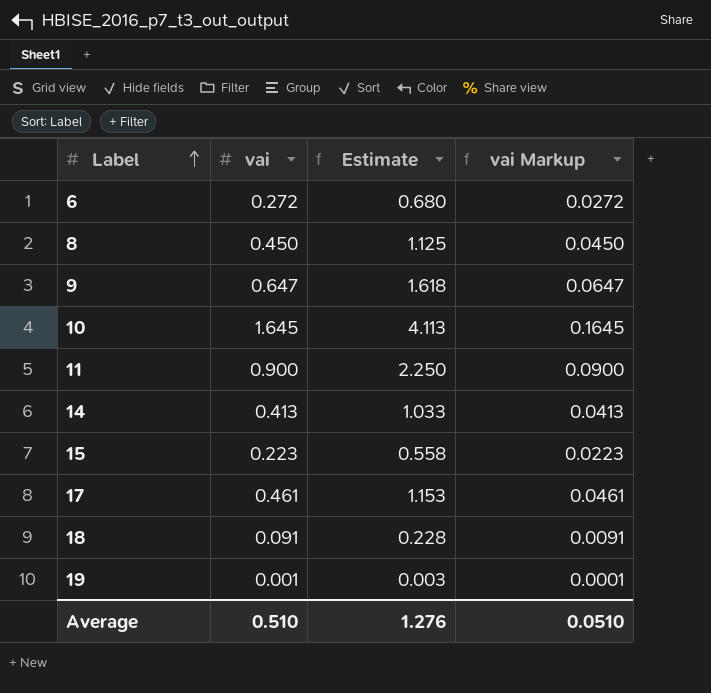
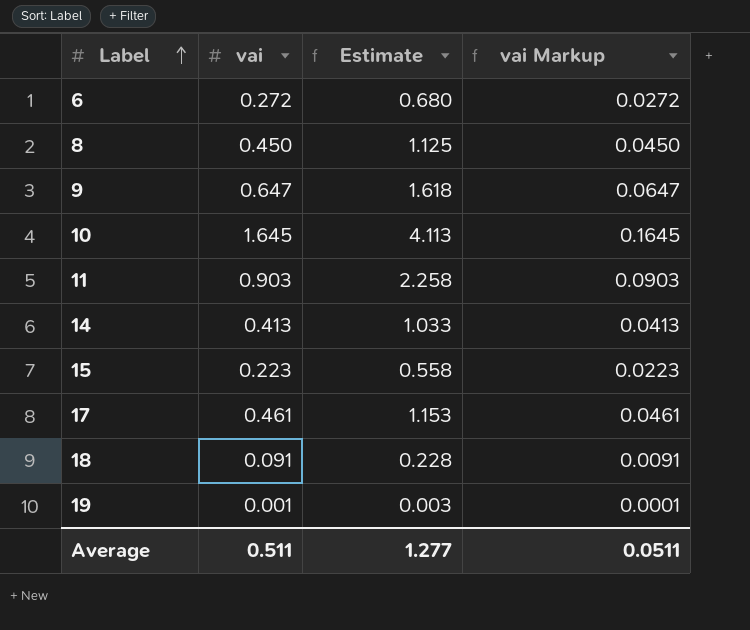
11 | vai: 0.900 -> 0.903
11 | Estimate: 2.250 -> 2.258
11 | vai Markup: 0.0900 -> 0.0903
Average | vai: 0.510 -> 0.511
Average | Estimate: 1.276 -> 1.277
Average | vai Markup: 0.0510 -> 0.0511

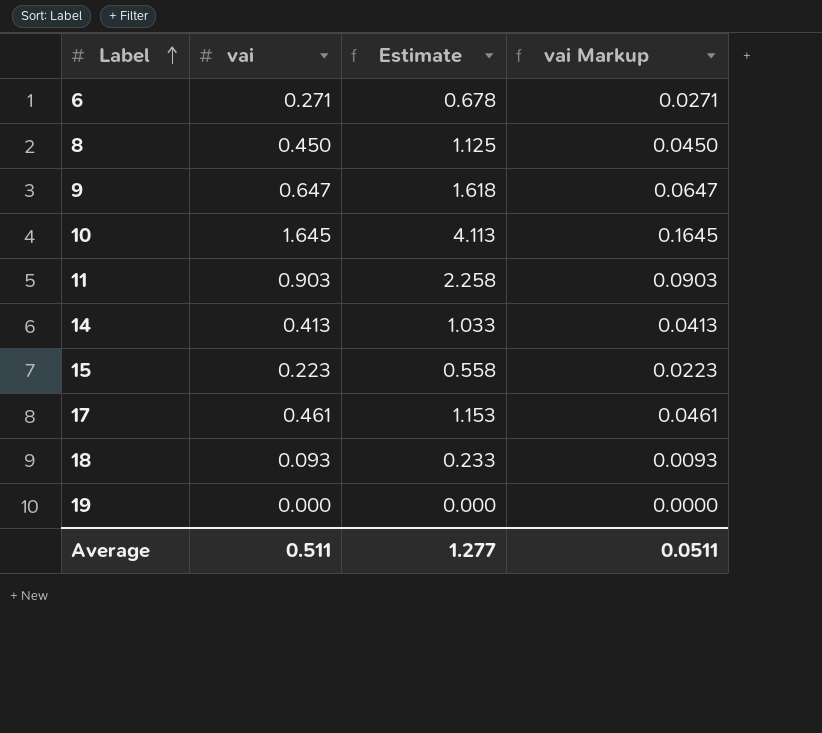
6 | vai: 0.272 -> 0.271
6 | Estimate: 0.680 -> 0.678
6 | vai Markup: 0.0272 -> 0.0271
18 | vai: 0.091 -> 0.093
18 | Estimate: 0.228 -> 0.233
18 | vai Markup: 0.0091 -> 0.0093
19 | vai: 0.001 -> 0.000
19 | Estimate: 0.003 -> 0.000
19 | vai Markup: 0.0001 -> 0.0000

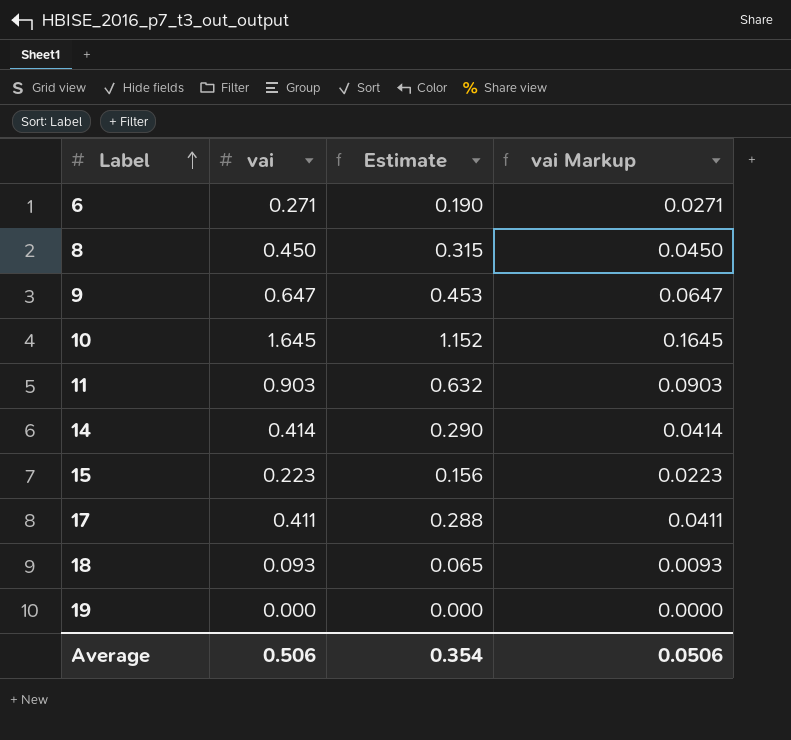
column Estimate | formula: [vai] * 2.5 -> [vai] * 0.7
14 | vai: 0.413 -> 0.414
14 | vai Markup: 0.0413 -> 0.0414
17 | vai: 0.461 -> 0.411
17 | vai Markup: 0.0461 -> 0.0411
Average | vai: 0.511 -> 0.506
Average | Estimate: 1.277 -> 0.354
Average | vai Markup: 0.0511 -> 0.0506

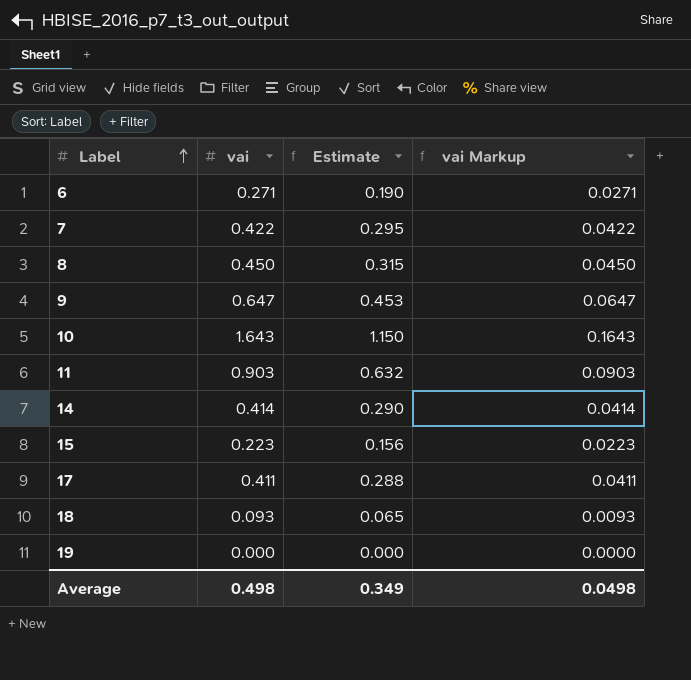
row 7: none -> 0.422 | 0.295 | 0.0422
10 | vai: 1.645 -> 1.643
10 | Estimate: 1.152 -> 1.150
10 | vai Markup: 0.1645 -> 0.1643
Average | vai: 0.506 -> 0.498
Average | Estimate: 0.354 -> 0.349
Average | vai Markup: 0.0506 -> 0.0498

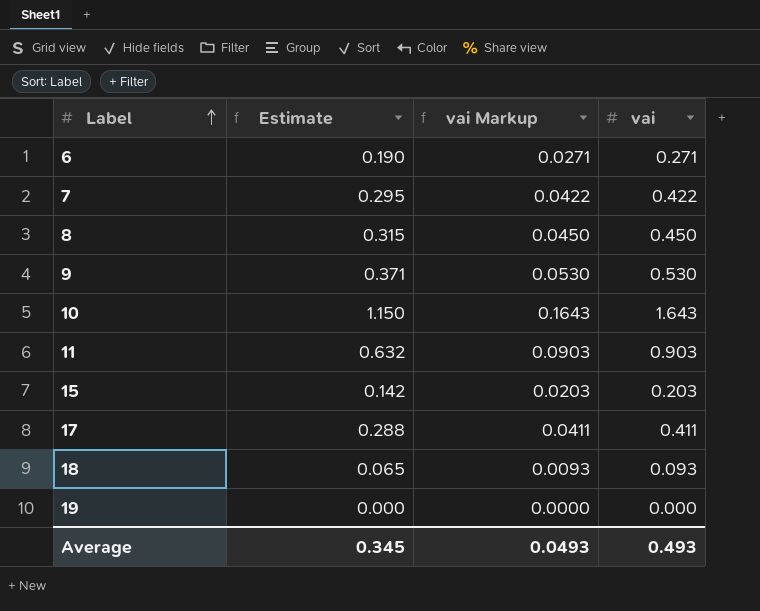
column vai | position: 2 -> 4
row 14: 0.414 | 0.290 | 0.0414 -> none
9 | Estimate: 0.453 -> 0.371
9 | vai Markup: 0.0647 -> 0.0530
9 | vai: 0.647 -> 0.530
15 | Estimate: 0.156 -> 0.142
15 | vai Markup: 0.0223 -> 0.0203
15 | vai: 0.223 -> 0.203
Average | Estimate: 0.349 -> 0.345
Average | vai Markup: 0.0498 -> 0.0493
Average | vai: 0.498 -> 0.493

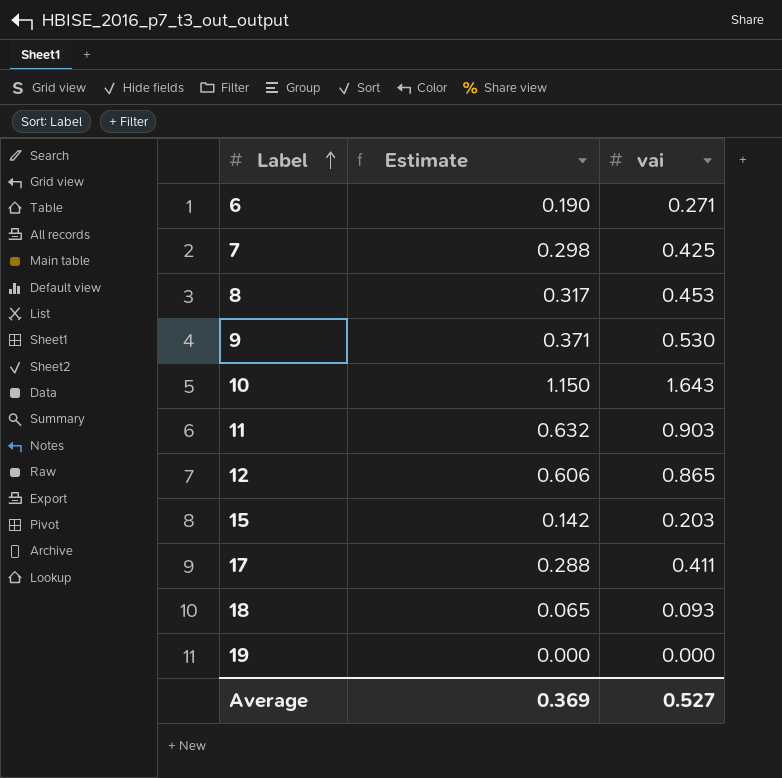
column vai Markup | formula: [vai] * 0.1 -> none
7 | Estimate: 0.295 -> 0.298
7 | vai: 0.422 -> 0.425
8 | Estimate: 0.315 -> 0.317
8 | vai: 0.450 -> 0.453
row 12: none -> 0.606 | 0.865
Average | Estimate: 0.345 -> 0.369
Average | vai: 0.493 -> 0.527

